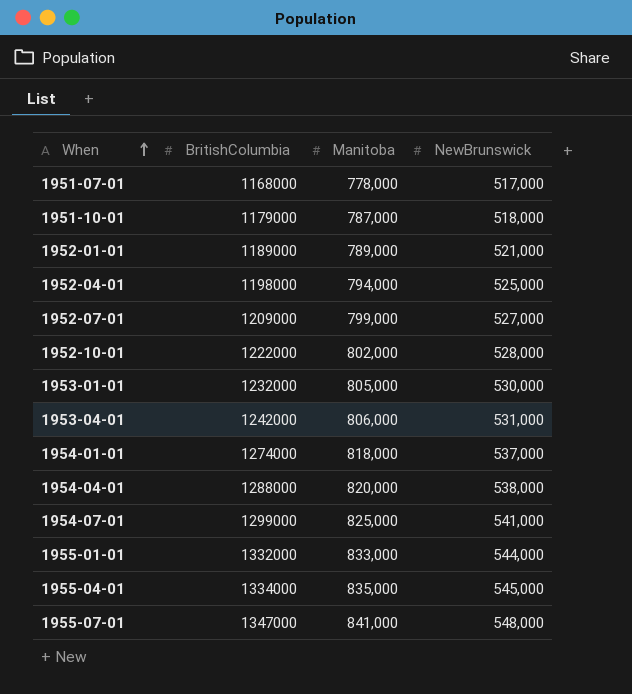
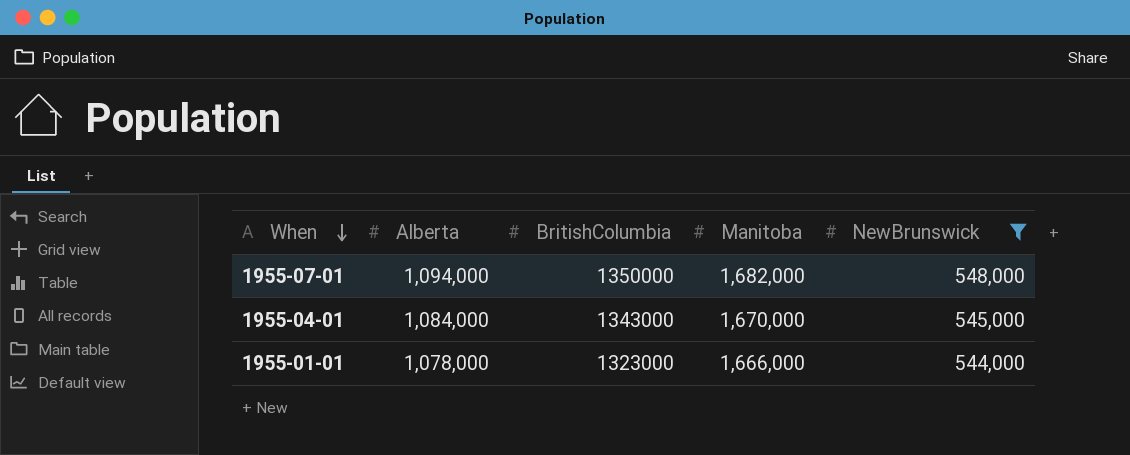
filter: none -> NewBrunswick >= 544,000
row order: When ascending -> When descending
column Alberta | position: none -> 2
1955-07-01 | BritishColumbia: 1347000 -> 1350000
1955-07-01 | Manitoba: 841,000 -> 1,682,000
1955-04-01 | BritishColumbia: 1334000 -> 1343000
1955-04-01 | Manitoba: 835,000 -> 1,670,000
1955-01-01 | BritishColumbia: 1332000 -> 1323000
1955-01-01 | Manitoba: 833,000 -> 1,666,000

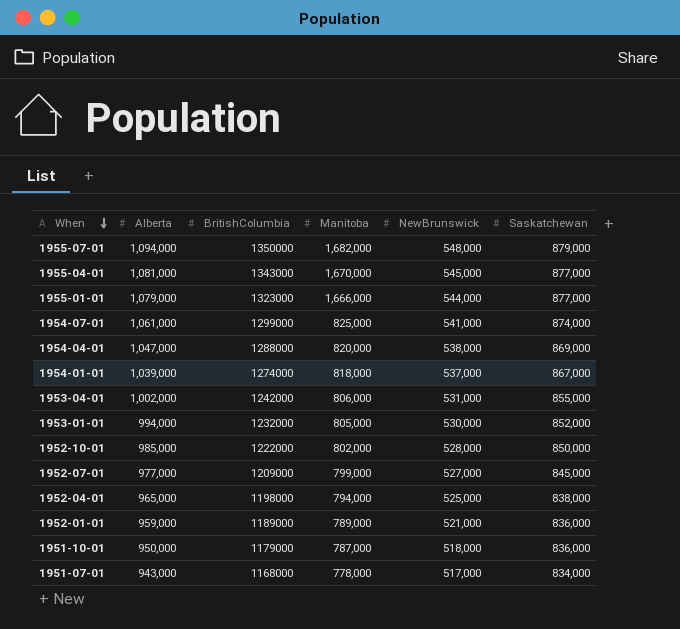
filter: NewBrunswick >= 544,000 -> none
column Saskatchewan | position: none -> 6
1955-04-01 | Alberta: 1,084,000 -> 1,081,000
1955-01-01 | Alberta: 1,078,000 -> 1,079,000

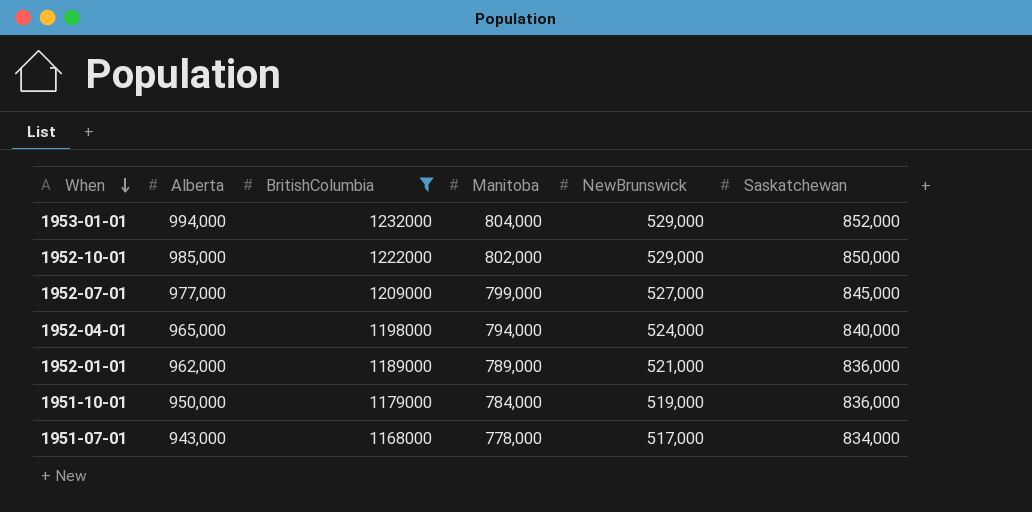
filter: none -> BritishColumbia <= 1232000
1953-01-01 | Manitoba: 805,000 -> 804,000
1953-01-01 | NewBrunswick: 530,000 -> 529,000
1952-10-01 | NewBrunswick: 528,000 -> 529,000
1952-04-01 | NewBrunswick: 525,000 -> 524,000
1952-04-01 | Saskatchewan: 838,000 -> 840,000
1952-01-01 | Alberta: 959,000 -> 962,000
1951-10-01 | Manitoba: 787,000 -> 784,000
1951-10-01 | NewBrunswick: 518,000 -> 519,000

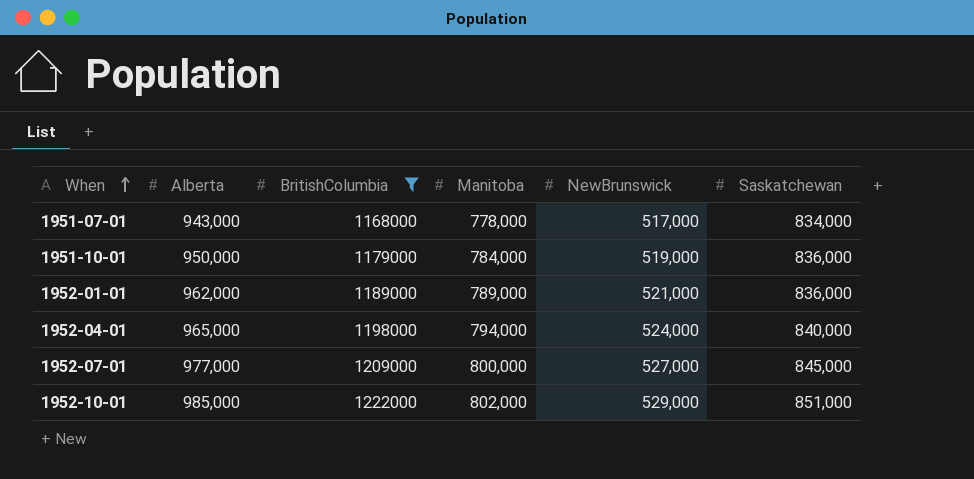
row order: When descending -> When ascending
row 1953-01-01: 994,000 | 1232000 | 804,000 | 529,000 | 852,000 -> none
1952-07-01 | Manitoba: 799,000 -> 800,000
1952-10-01 | Saskatchewan: 850,000 -> 851,000

